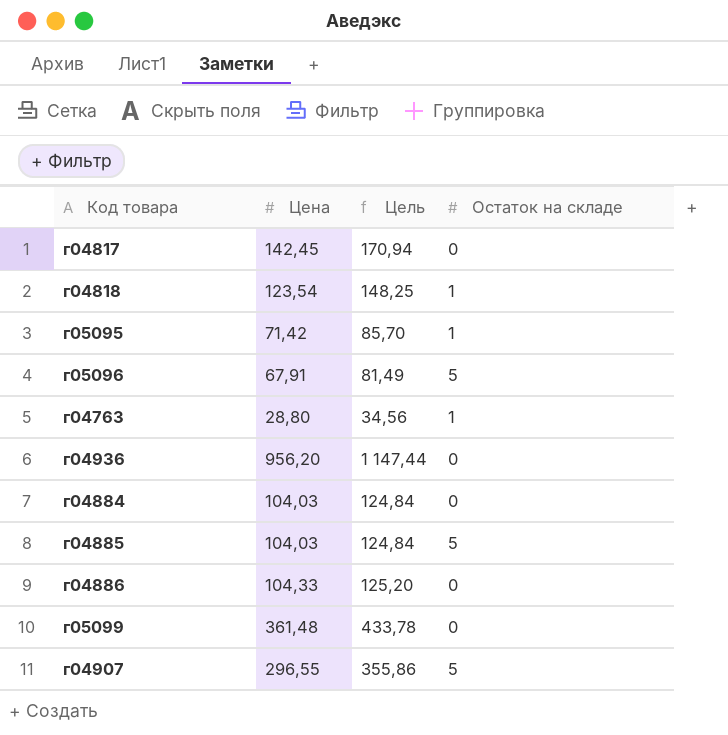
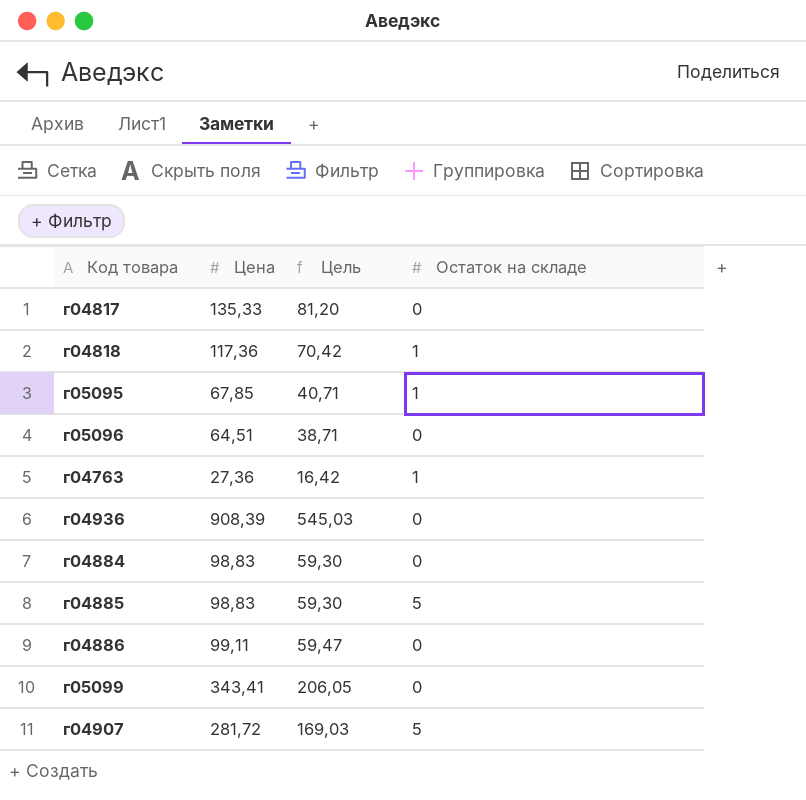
column Цель | formula: [Цена] * 1,2 -> [Цена] * 0,6
г04817 | Цена: 142,45 -> 135,33
г04818 | Цена: 123,54 -> 117,36
г05095 | Цена: 71,42 -> 67,85
г05096 | Цена: 67,91 -> 64,51
г05096 | Остаток на складе: 5 -> 0
г04763 | Цена: 28,80 -> 27,36
г04936 | Цена: 956,20 -> 908,39
г04884 | Цена: 104,03 -> 98,83
г04885 | Цена: 104,03 -> 98,83
г04886 | Цена: 104,33 -> 99,11
г05099 | Цена: 361,48 -> 343,41
г04907 | Цена: 296,55 -> 281,72

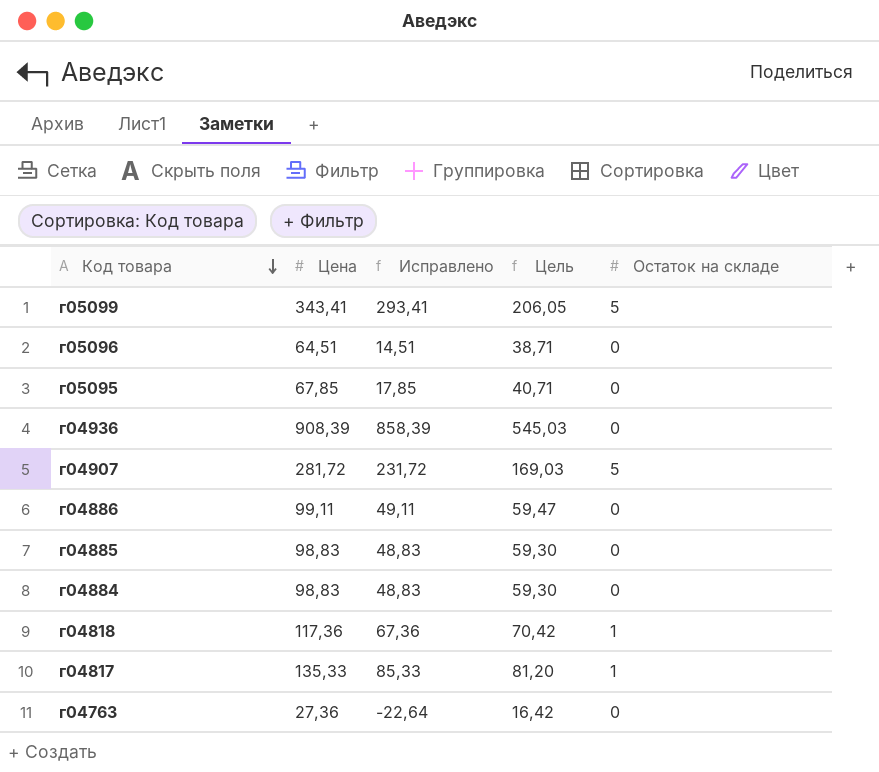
row order: none -> Код товара descending
column Исправлено | formula: none -> [Цена] - 50
г05099 | Остаток на складе: 0 -> 5
г05095 | Остаток на складе: 1 -> 0
г04885 | Остаток на складе: 5 -> 0
г04817 | Остаток на складе: 0 -> 1
г04763 | Остаток на складе: 1 -> 0

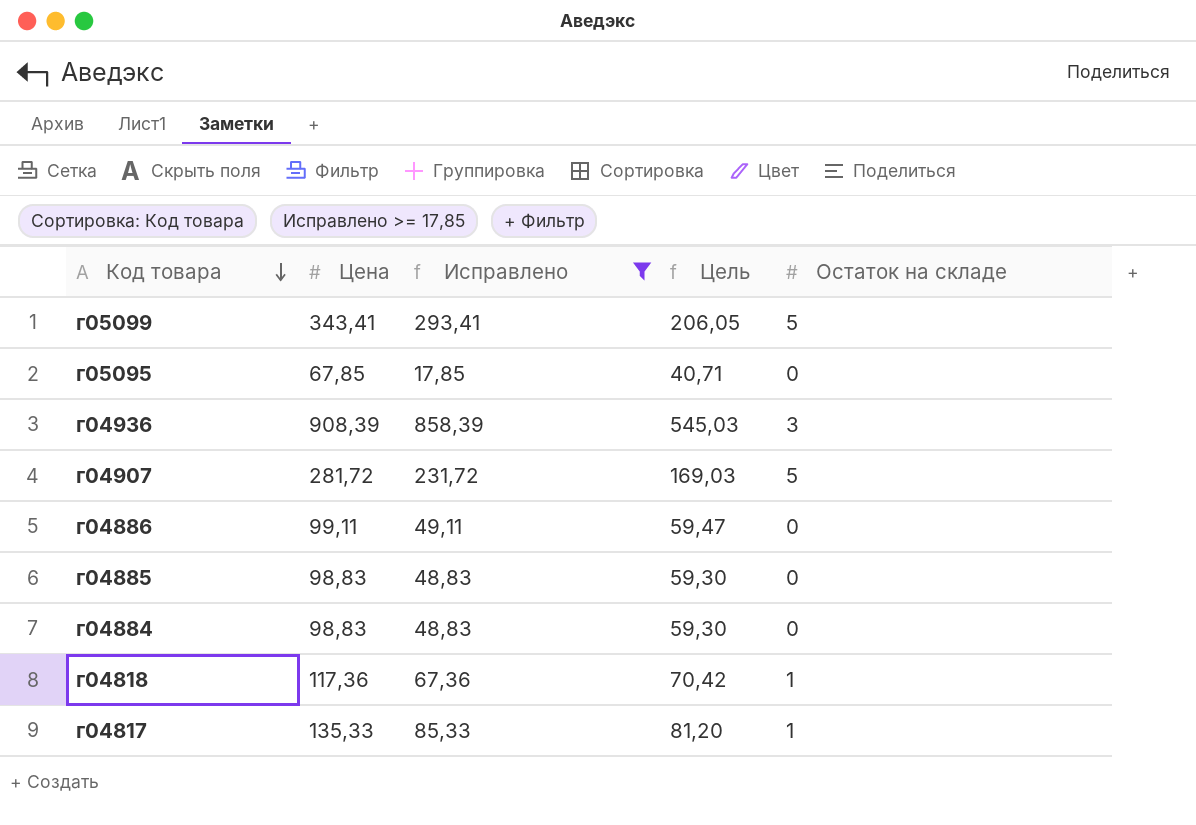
filter: none -> Исправлено >= 17,85
г04936 | Остаток на складе: 0 -> 3

